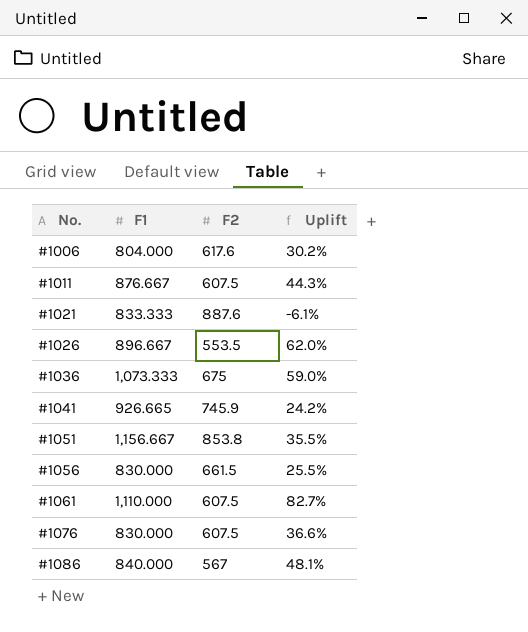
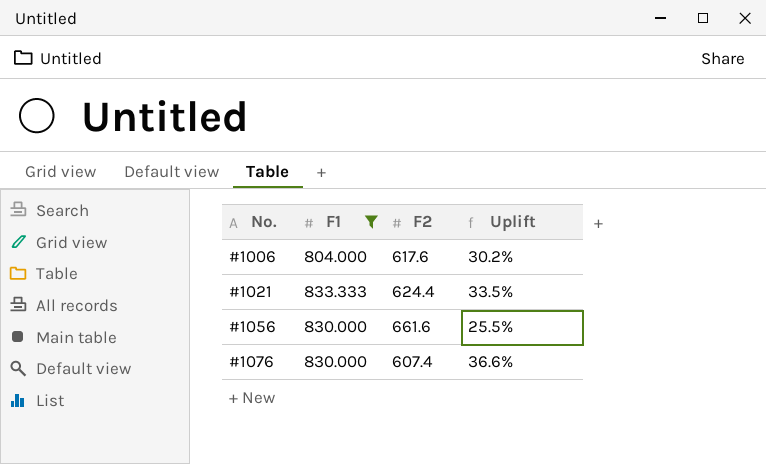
filter: none -> F1 <= 833.333
#1021 | F2: 887.6 -> 624.4
#1021 | Uplift: -6.1% -> 33.5%
#1056 | F2: 661.5 -> 661.6
#1076 | F2: 607.5 -> 607.4

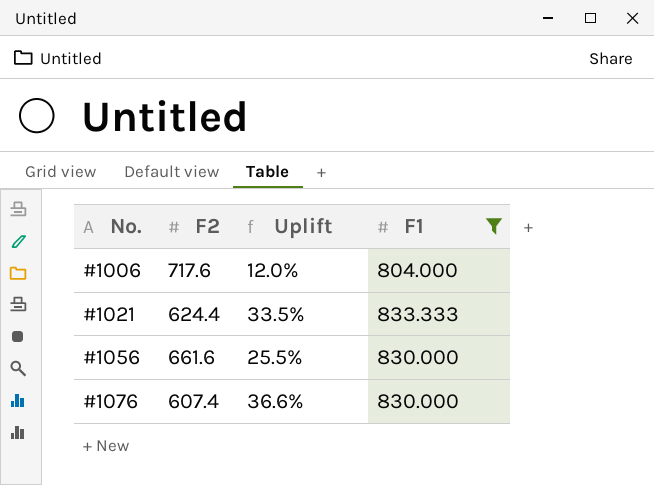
column F1 | position: 2 -> 4
#1006 | F2: 617.6 -> 717.6
#1006 | Uplift: 30.2% -> 12.0%

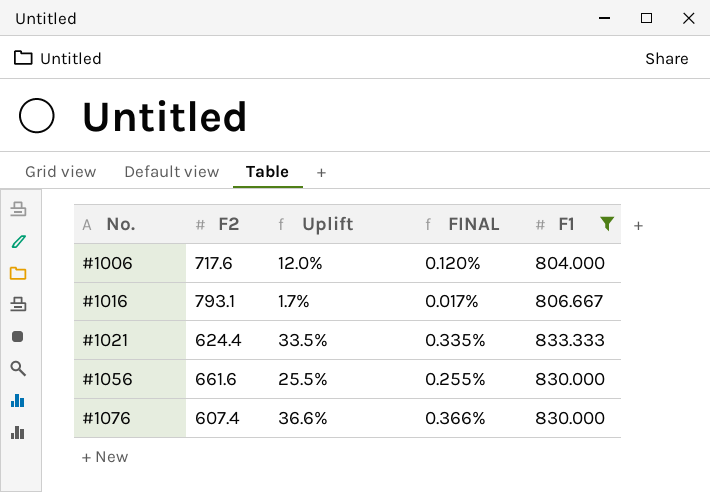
column FINAL | formula: none -> [Uplift] * 0.01
row #1016: none -> 793.1 | 1.7% | 0.017% | 806.667

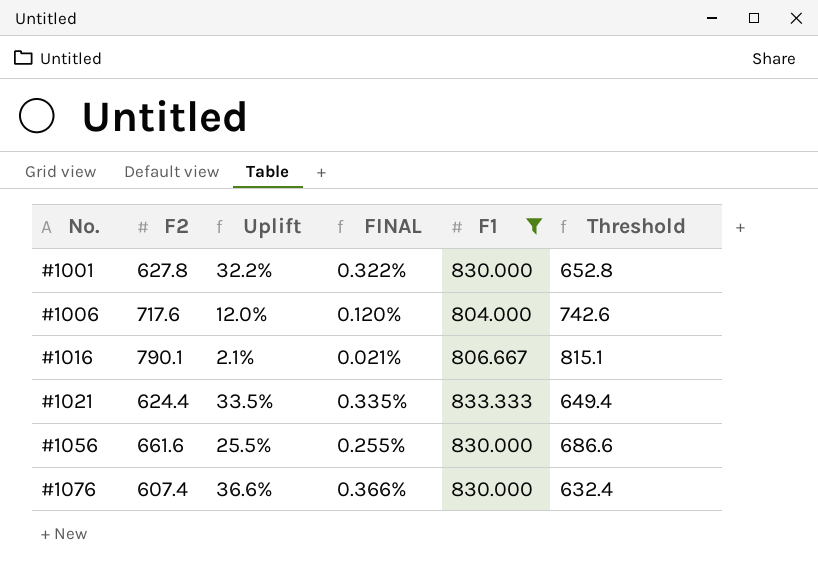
column Threshold | formula: none -> [F2] + 25
row #1001: none -> 627.8 | 32.2% | 0.322% | 830.000 | 652.8
#1016 | F2: 793.1 -> 790.1
#1016 | Uplift: 1.7% -> 2.1%
#1016 | FINAL: 0.017% -> 0.021%

